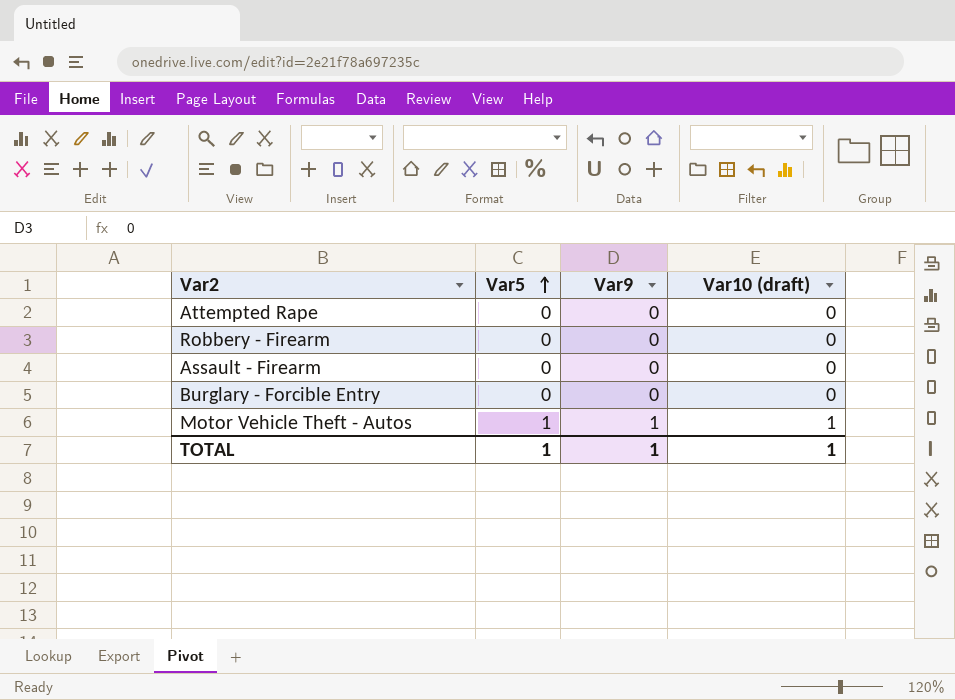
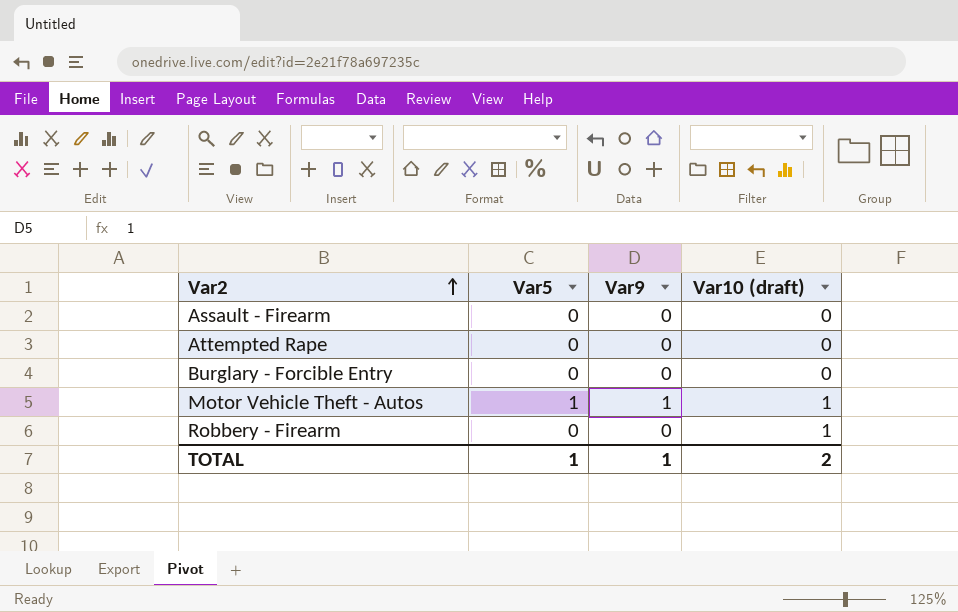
row order: Var5 ascending -> Var2 ascending
Robbery - Firearm | Var10 (draft): 0 -> 1
TOTAL | Var10 (draft): 1 -> 2

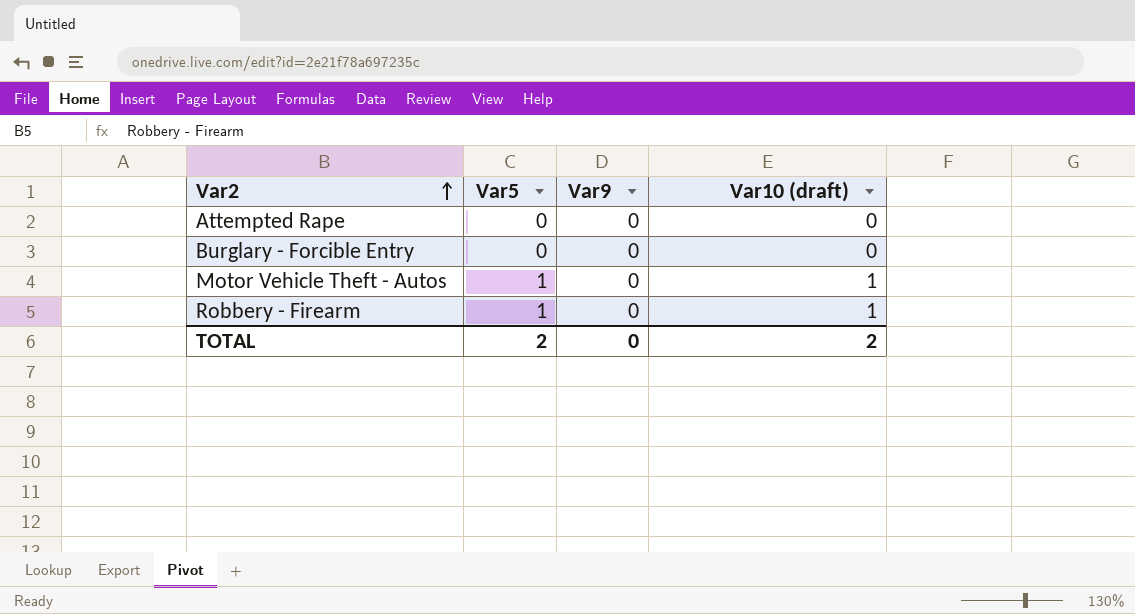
row Assault - Firearm: 0 | 0 | 0 -> none
Motor Vehicle Theft - Autos | Var9: 1 -> 0
Robbery - Firearm | Var5: 0 -> 1
TOTAL | Var5: 1 -> 2
TOTAL | Var9: 1 -> 0

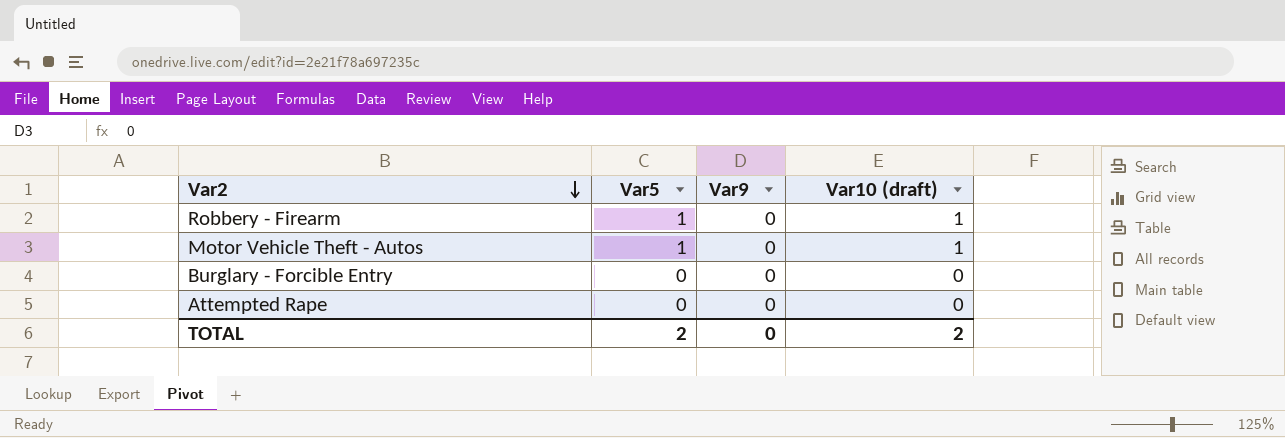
row order: Var2 ascending -> Var2 descending

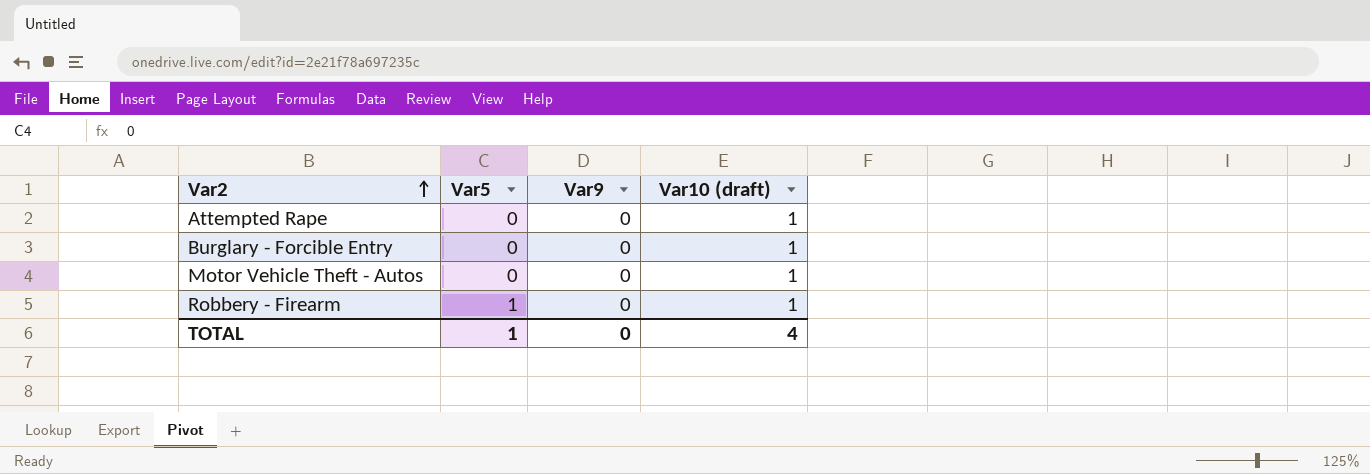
row order: Var2 descending -> Var2 ascending
Attempted Rape | Var10 (draft): 0 -> 1
Burglary - Forcible Entry | Var10 (draft): 0 -> 1
Motor Vehicle Theft - Autos | Var5: 1 -> 0
TOTAL | Var5: 2 -> 1
TOTAL | Var10 (draft): 2 -> 4

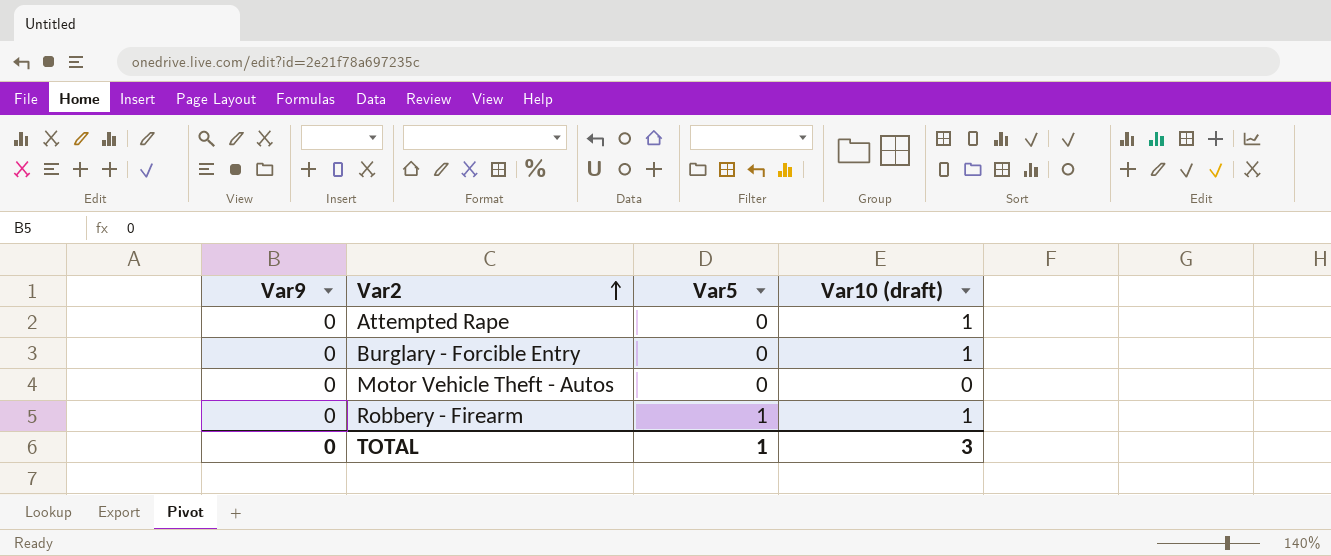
column Var9 | position: 3 -> 1
Motor Vehicle Theft - Autos | Var10 (draft): 1 -> 0
TOTAL | Var10 (draft): 4 -> 3

